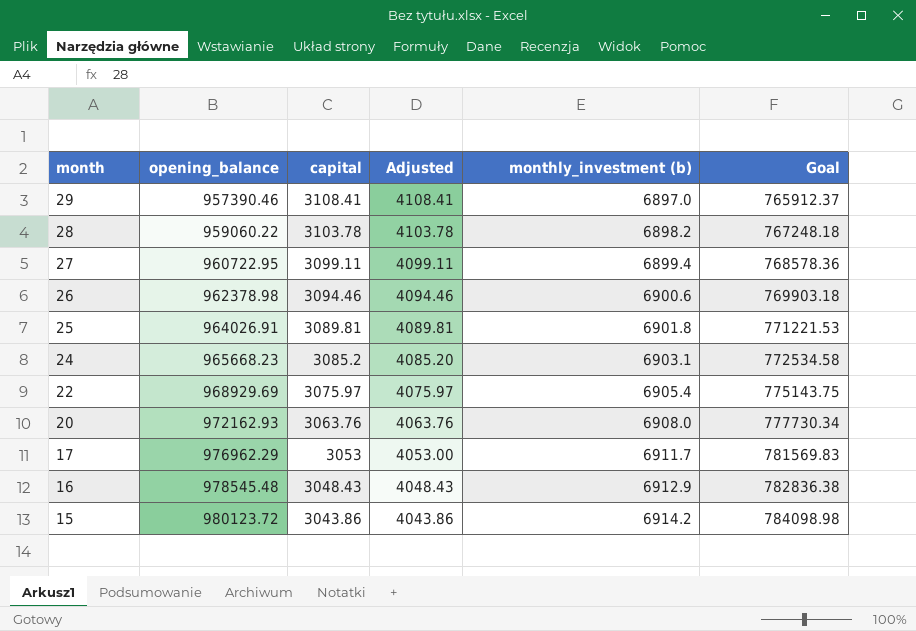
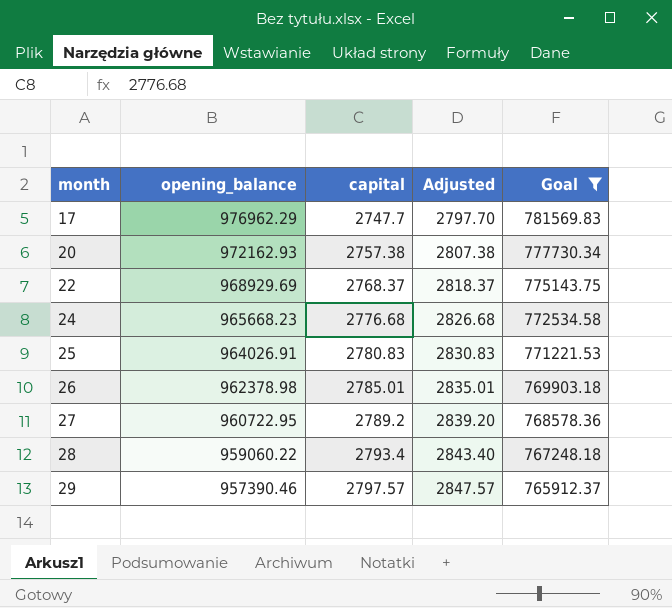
filter: none -> Goal <= 781569.83
row order: month descending -> month ascending
column monthly_investment (b) | position: 5 -> none
column Adjusted | formula: [capital] + 1000 -> [capital] + 50
17 | capital: 3053 -> 2747.7
20 | capital: 3063.76 -> 2757.38
22 | capital: 3075.97 -> 2768.37
24 | capital: 3085.2 -> 2776.68
25 | capital: 3089.81 -> 2780.83
26 | capital: 3094.46 -> 2785.01
27 | capital: 3099.11 -> 2789.2
28 | capital: 3103.78 -> 2793.4
29 | capital: 3108.41 -> 2797.57

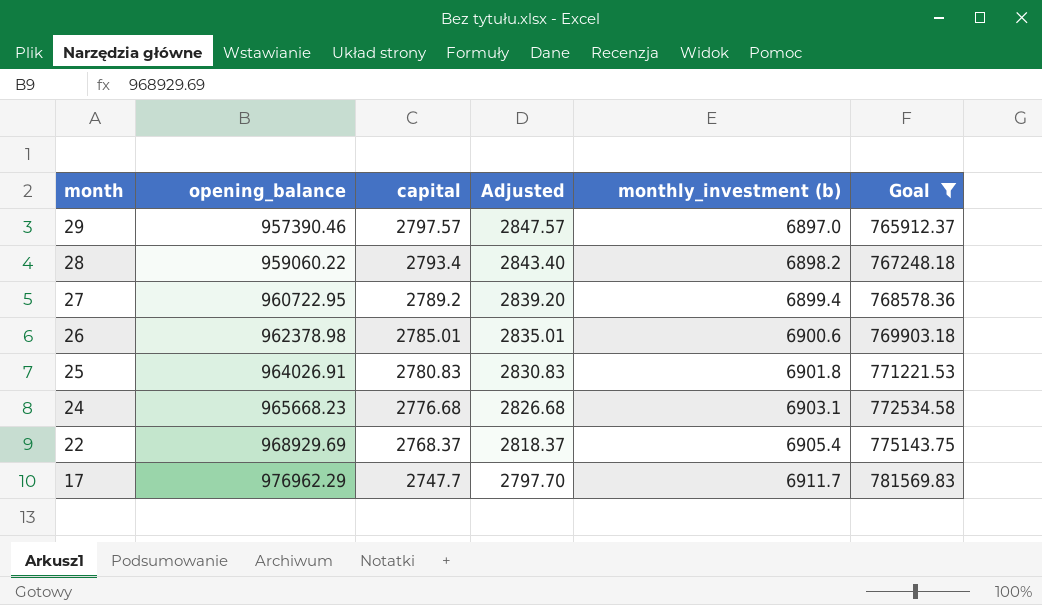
row order: month ascending -> month descending
column monthly_investment (b) | position: none -> 5
row 20: 972162.93 | 2757.38 | 2807.38 | 777730.34 -> none

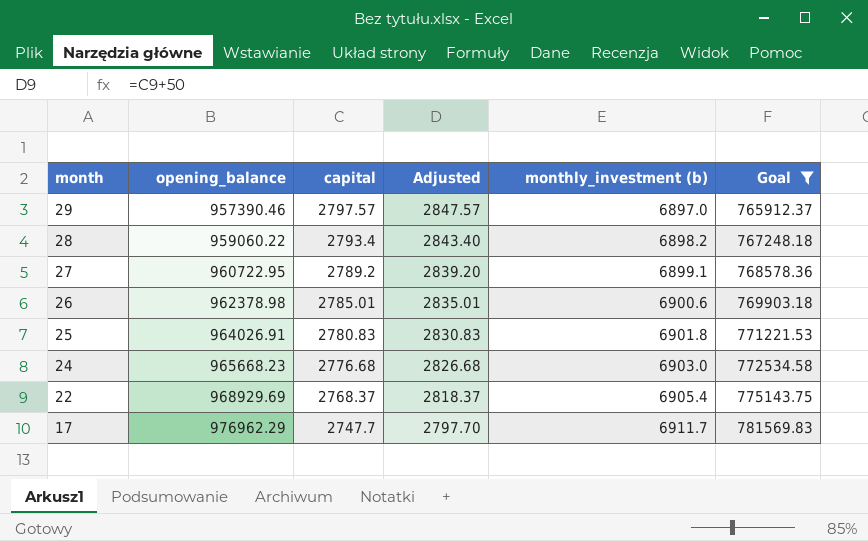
27 | monthly_investment (b): 6899.4 -> 6899.1
24 | monthly_investment (b): 6903.1 -> 6903.0

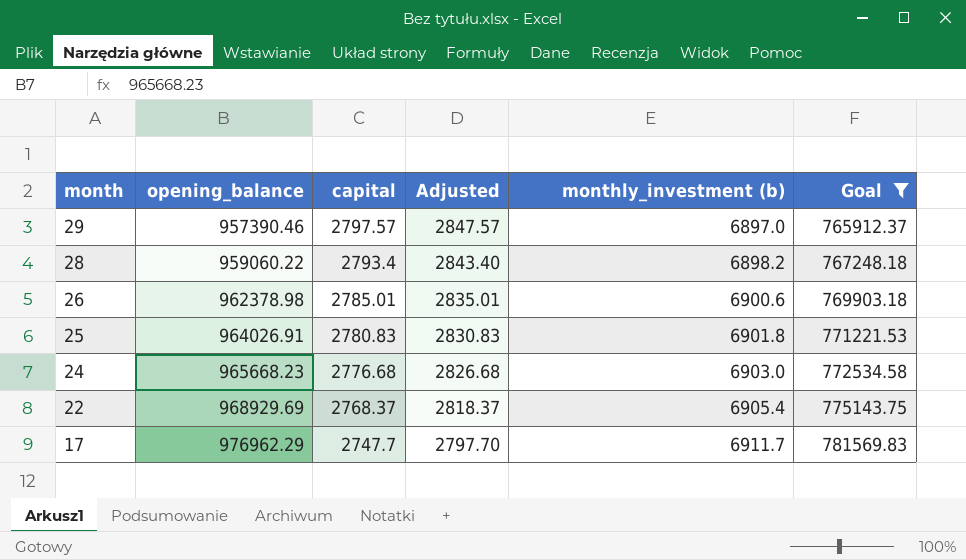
row 27: 960722.95 | 2789.2 | 2839.20 | 6899.1 | 768578.36 -> none

